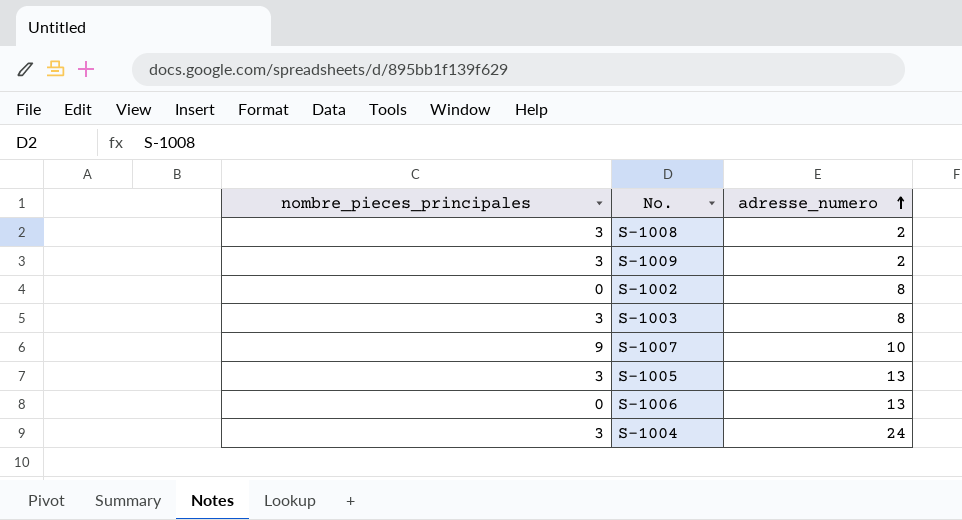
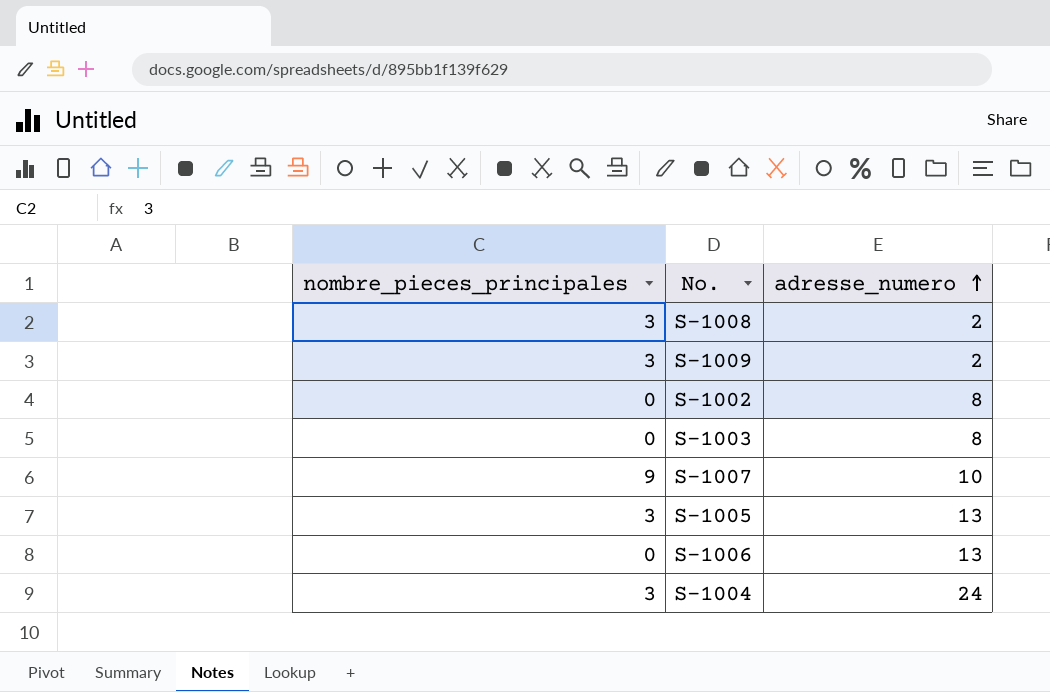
S-1003 | nombre_pieces_principales: 3 -> 0

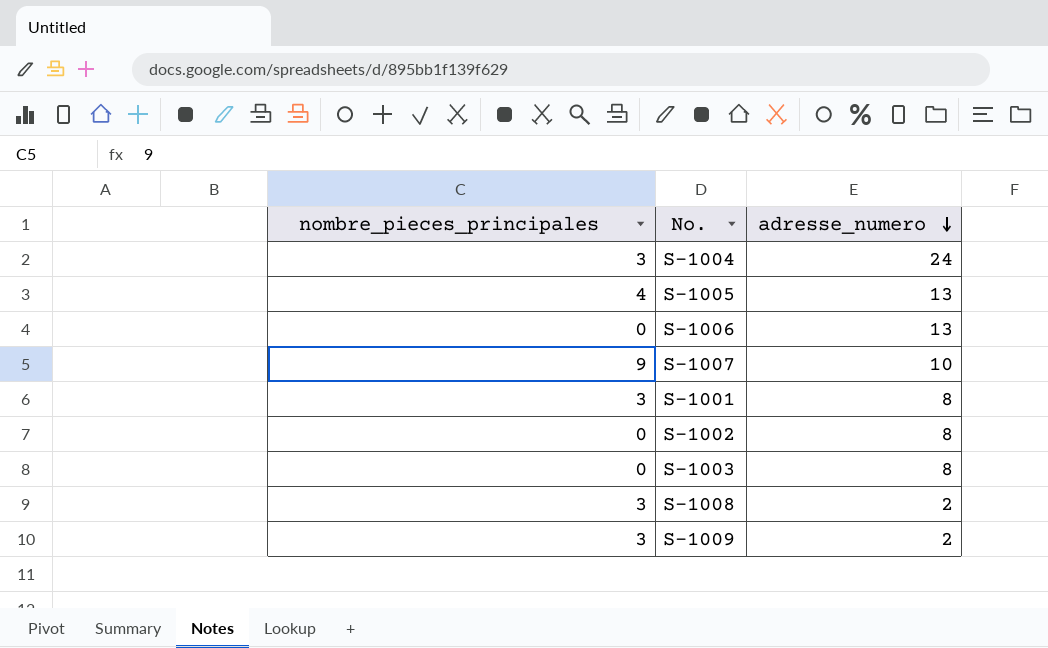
row order: adresse_numero ascending -> adresse_numero descending
S-1005 | nombre_pieces_principales: 3 -> 4
row S-1001: none -> 3 | 8

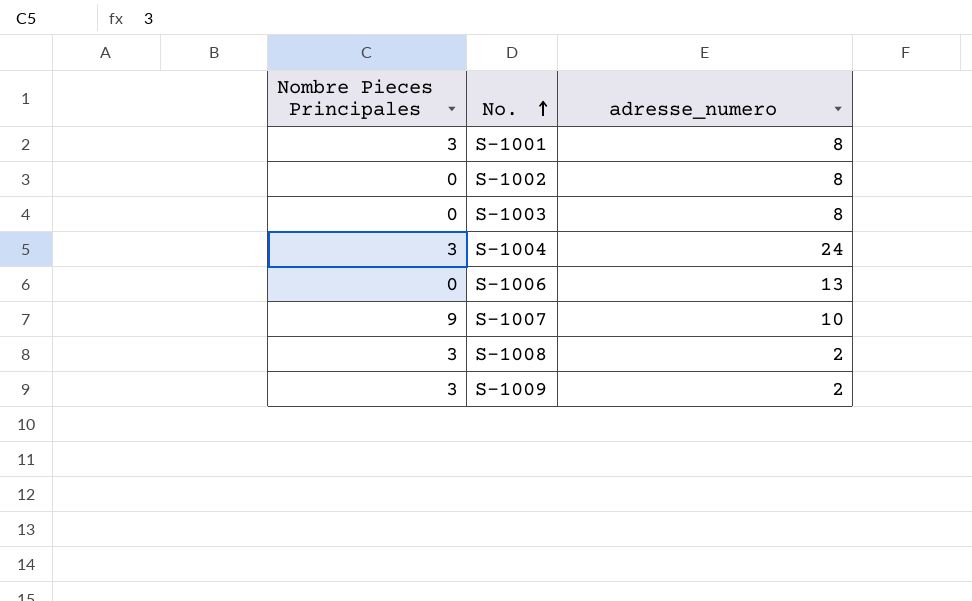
row order: adresse_numero descending -> No. ascending
column name: nombre_pieces_principales -> Nombre Pieces Principales
row S-1005: 4 | 13 -> none

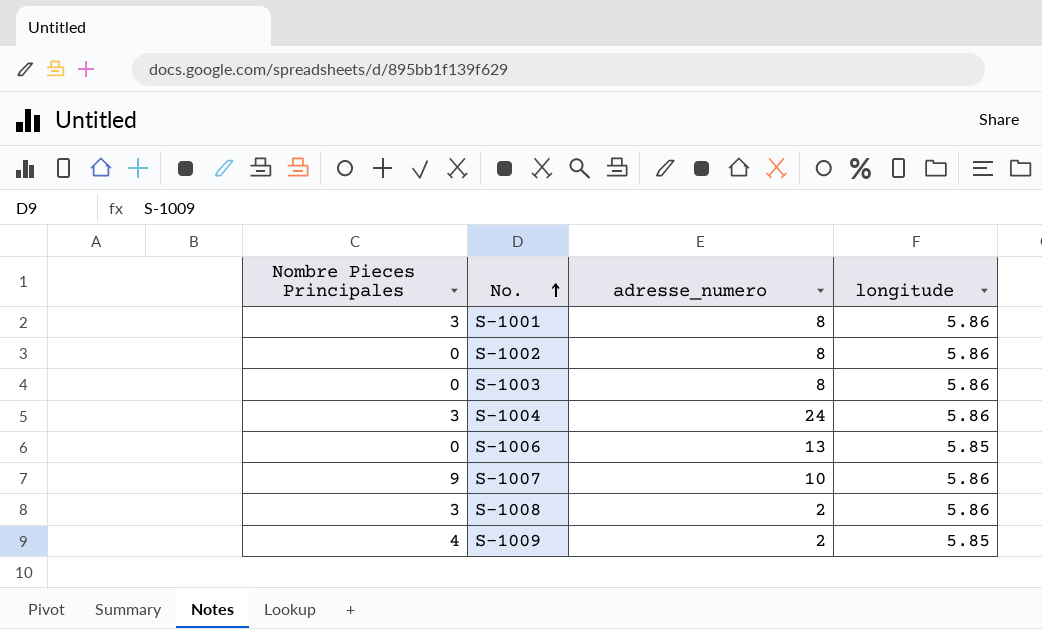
column longitude | position: none -> 4
S-1009 | Nombre Pieces Principales: 3 -> 4

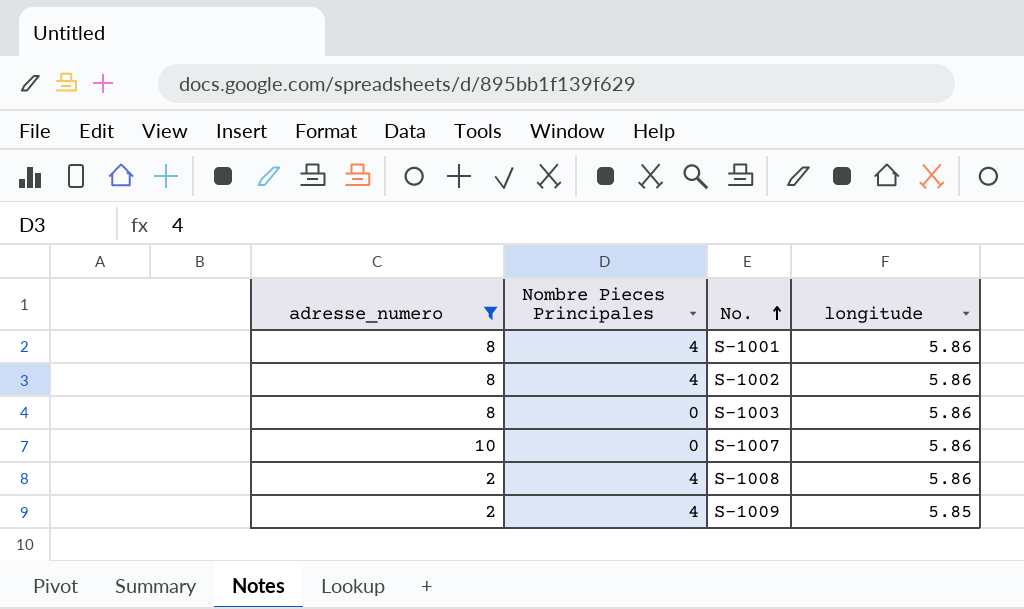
filter: none -> adresse_numero <= 10
column adresse_numero | position: 3 -> 1
S-1001 | Nombre Pieces Principales: 3 -> 4
S-1002 | Nombre Pieces Principales: 0 -> 4
S-1007 | Nombre Pieces Principales: 9 -> 0
S-1008 | Nombre Pieces Principales: 3 -> 4

